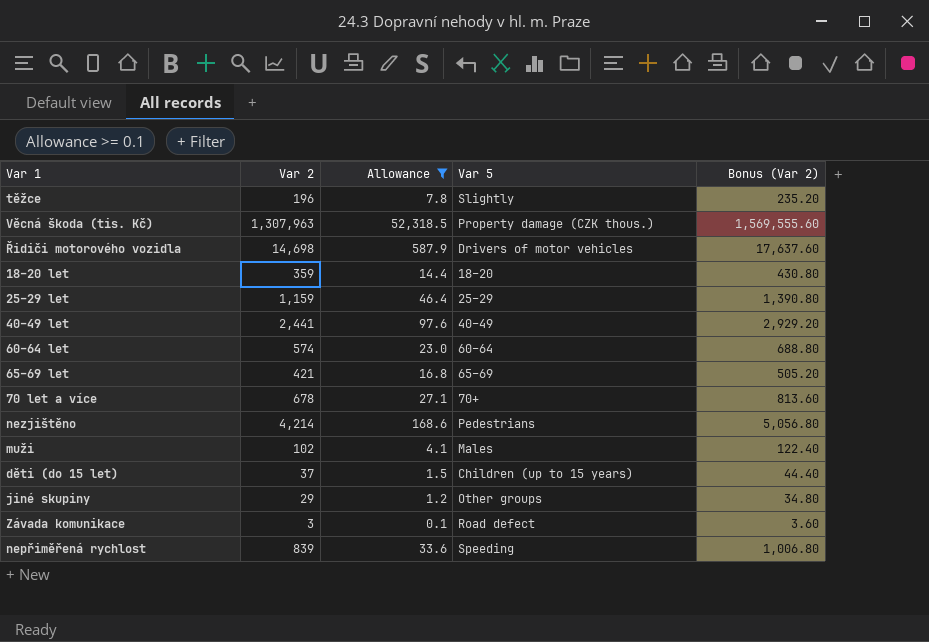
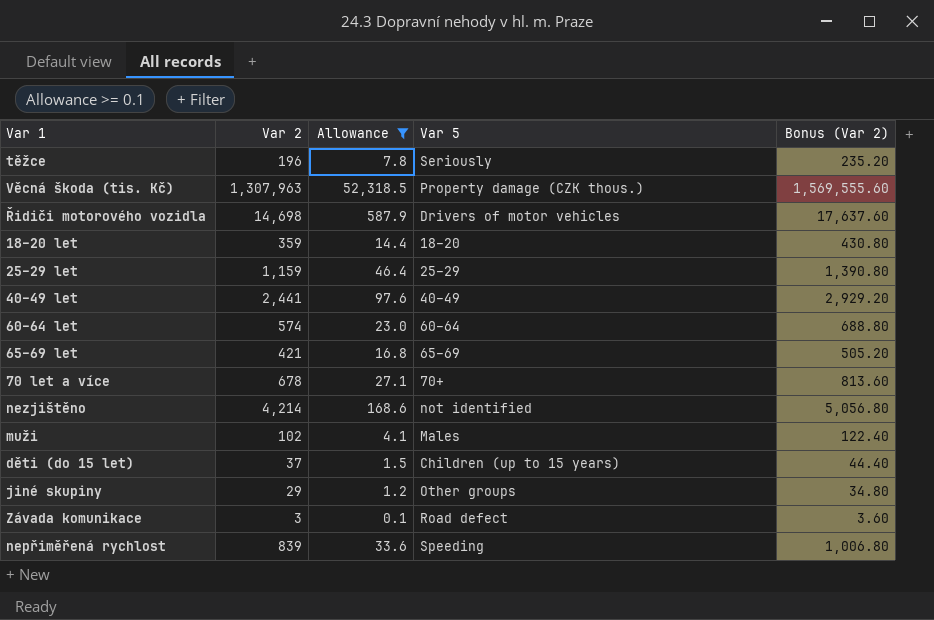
těžce | Var 5: Slightly -> Seriously
nezjištěno | Var 5: Pedestrians -> not identified

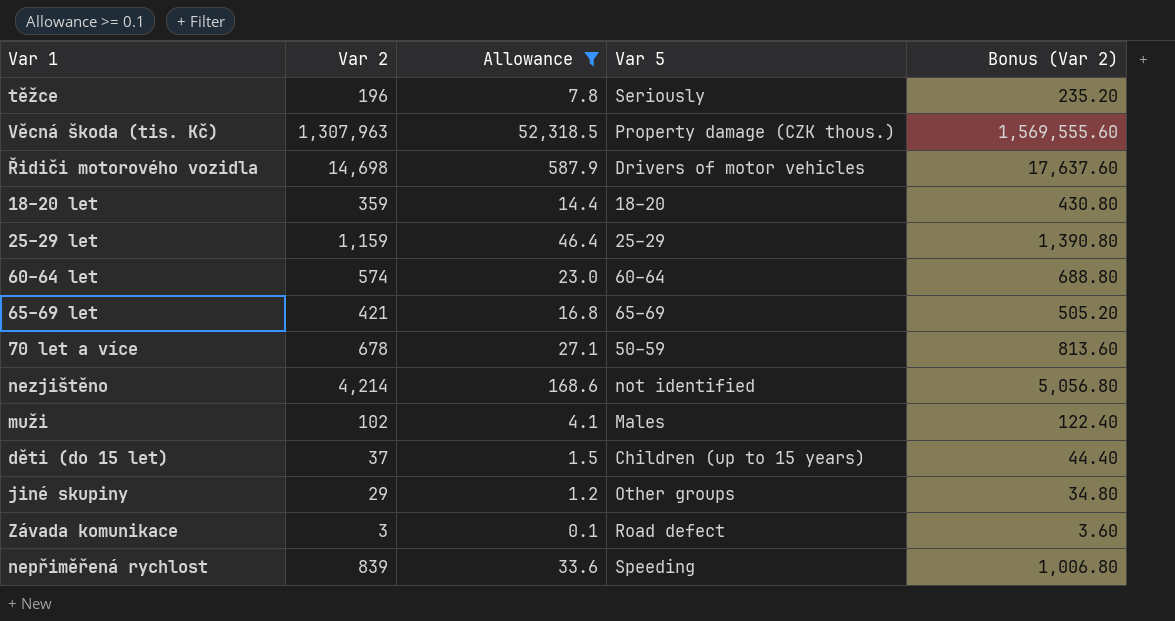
row 40–49 let: 2,441 | 97.6 | 40–49 | 2,929.20 -> none
70 let a více | Var 5: 70+ -> 50–59

